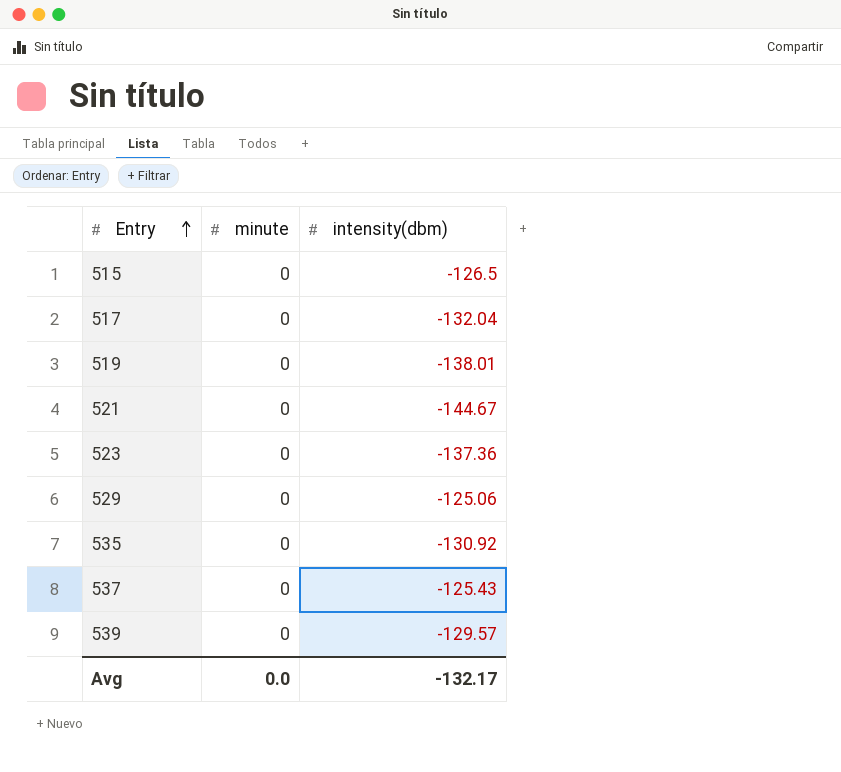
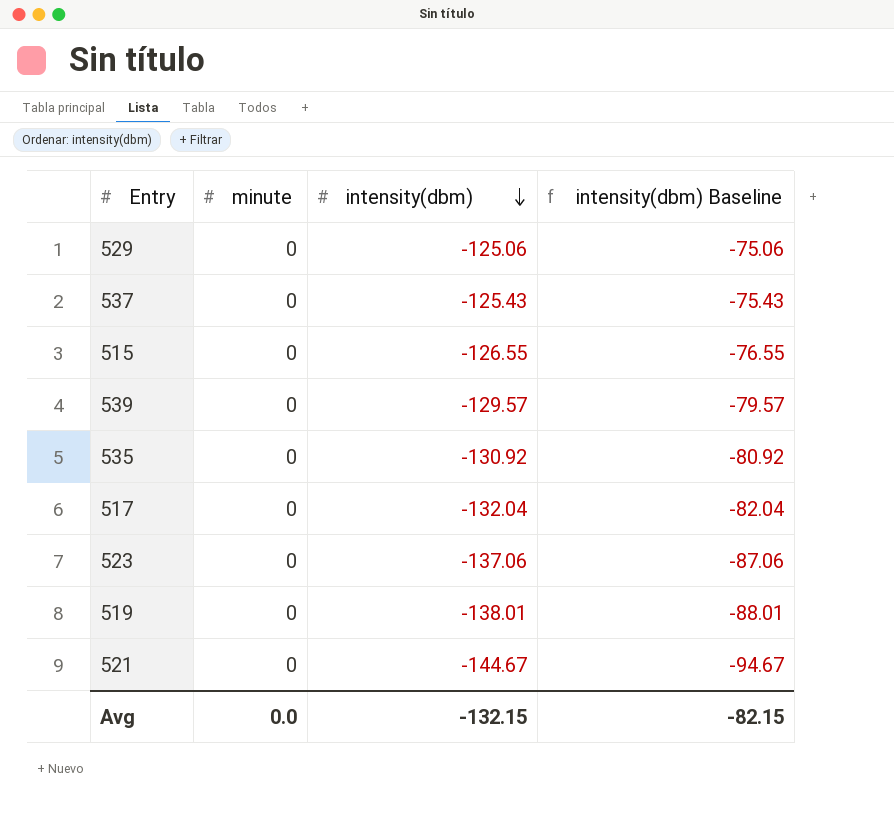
row order: Entry ascending -> intensity(dbm) descending
column intensity(dbm) Baseline | formula: none -> [intensity(dbm)] + 50
515 | intensity(dbm): -126.5 -> -126.55
523 | intensity(dbm): -137.36 -> -137.06
Avg | intensity(dbm): -132.17 -> -132.15

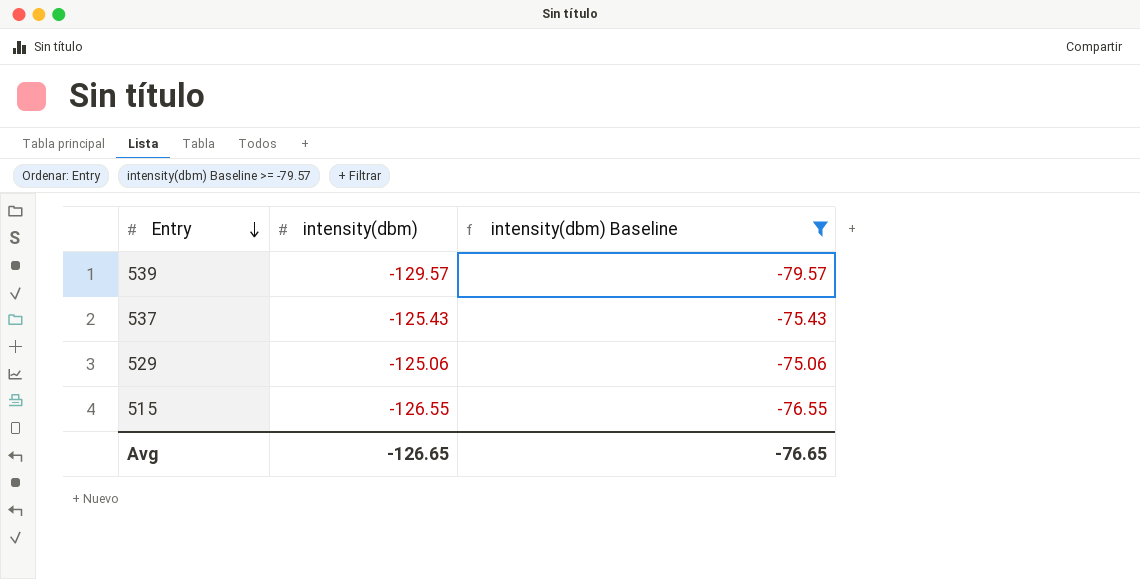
filter: none -> intensity(dbm) Baseline >= -79.57
row order: intensity(dbm) descending -> Entry descending
column minute | position: 2 -> none
Avg | intensity(dbm): -132.15 -> -126.65
Avg | intensity(dbm) Baseline: -82.15 -> -76.65

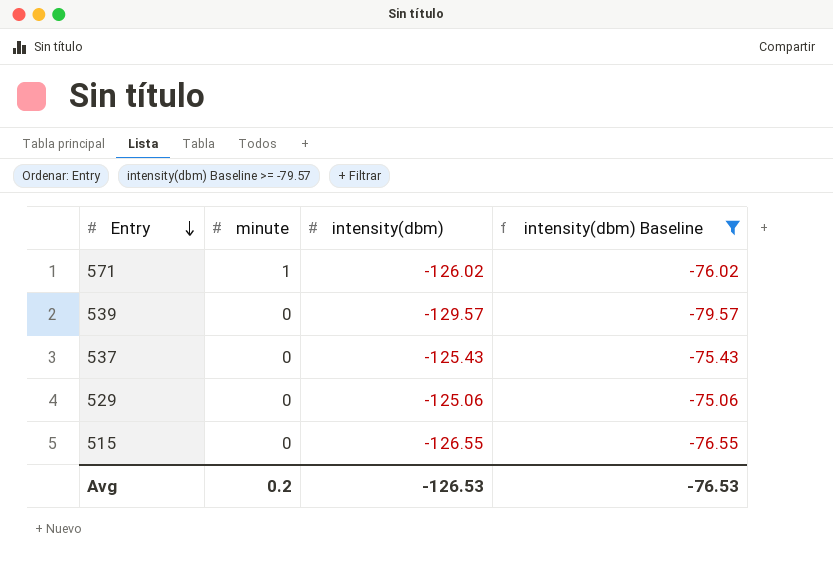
column minute | position: none -> 2
row 571: none -> 1 | -126.02 | -76.02
Avg | intensity(dbm): -126.65 -> -126.53
Avg | intensity(dbm) Baseline: -76.65 -> -76.53

